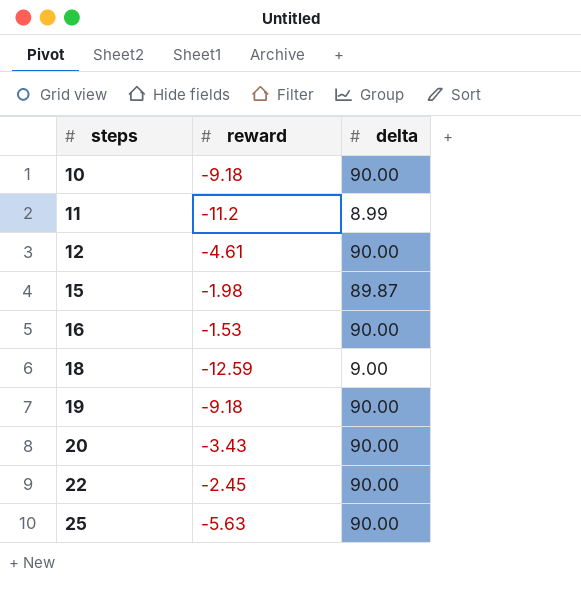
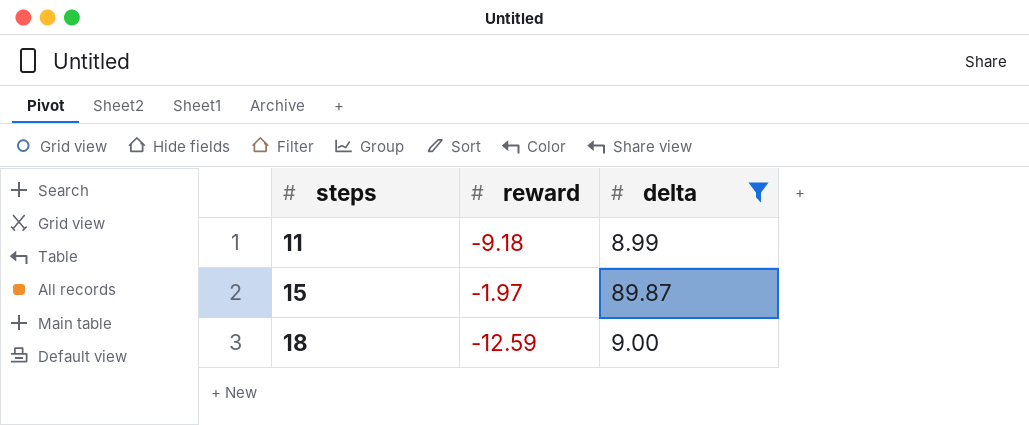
filter: none -> delta != 90.00
11 | reward: -11.2 -> -9.18
15 | reward: -1.98 -> -1.97

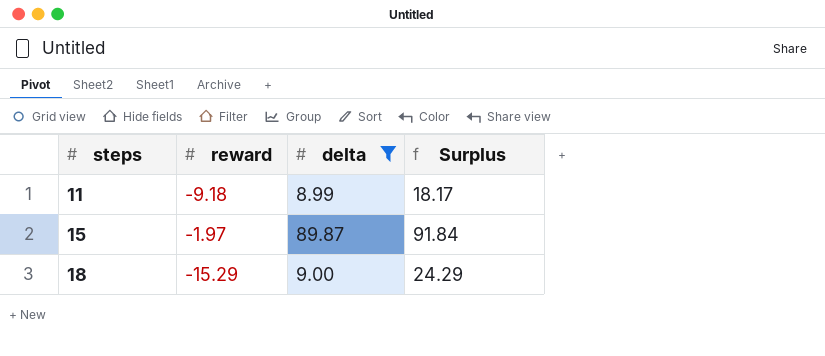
column Surplus | formula: none -> [delta] - [reward]
18 | reward: -12.59 -> -15.29

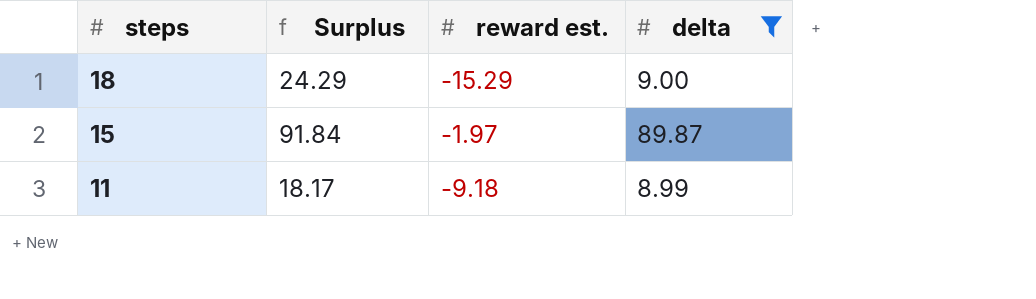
row order: steps ascending -> steps descending
column Surplus | position: 4 -> 2
column name: reward -> reward est.

